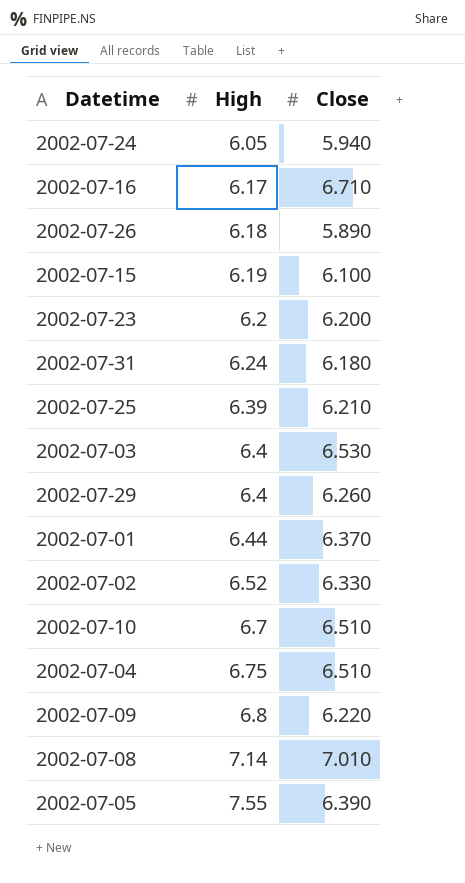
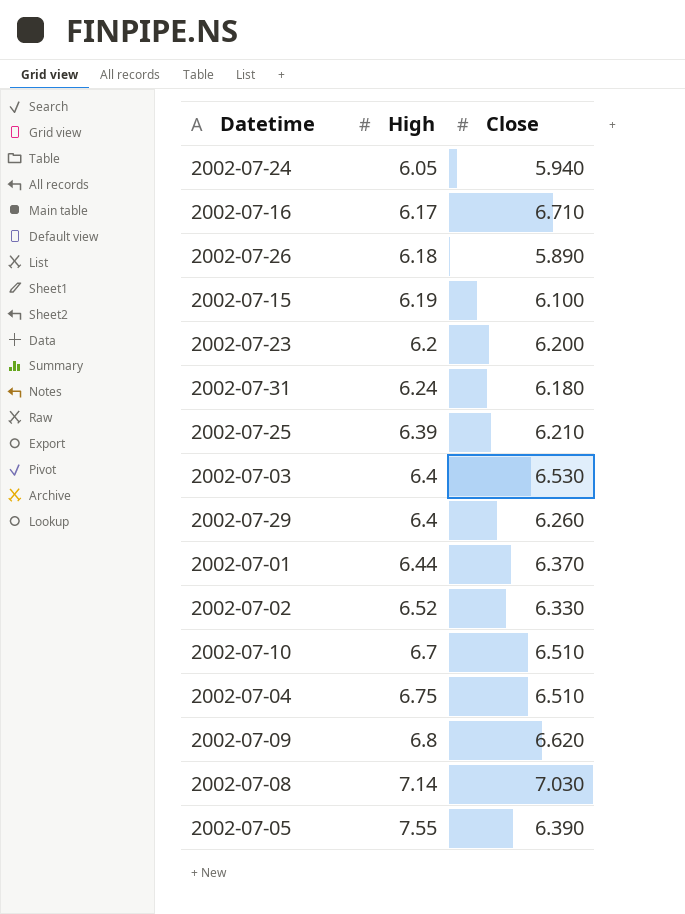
2002-07-09 | Close: 6.220 -> 6.620
2002-07-08 | Close: 7.010 -> 7.030

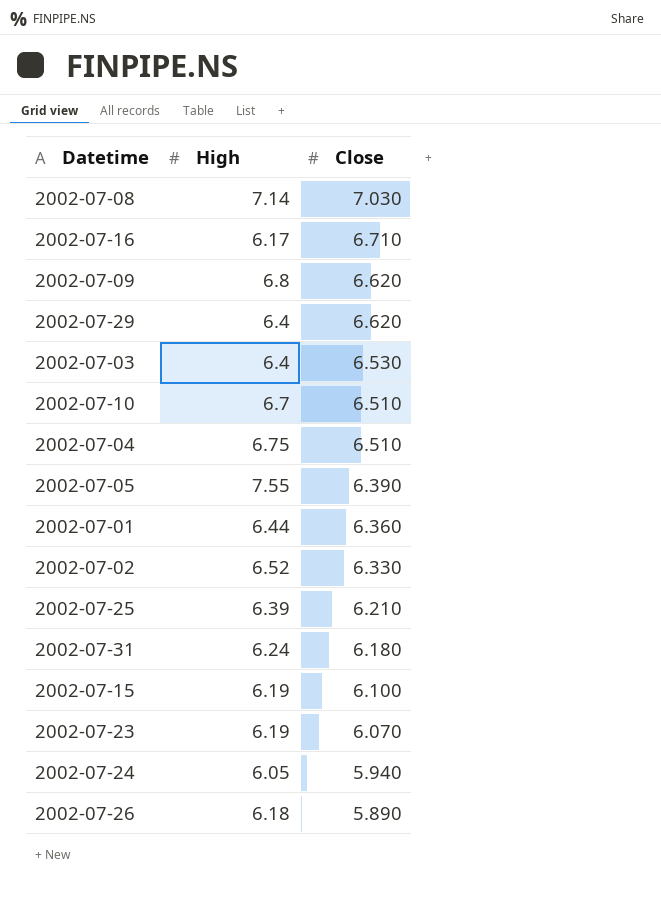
row order: High ascending -> Close descending
2002-07-29 | Close: 6.260 -> 6.620
2002-07-01 | Close: 6.370 -> 6.360
2002-07-23 | High: 6.2 -> 6.19
2002-07-23 | Close: 6.200 -> 6.070

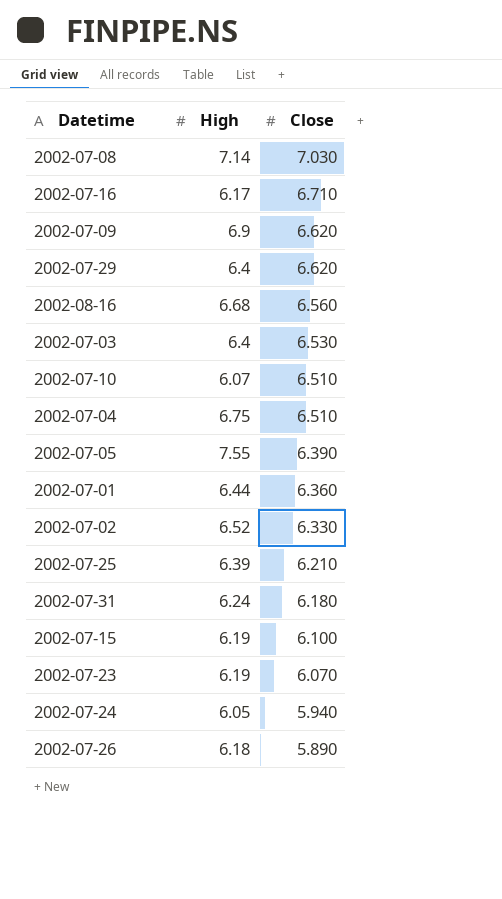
2002-07-09 | High: 6.8 -> 6.9
row 2002-08-16: none -> 6.68 | 6.560
2002-07-10 | High: 6.7 -> 6.07

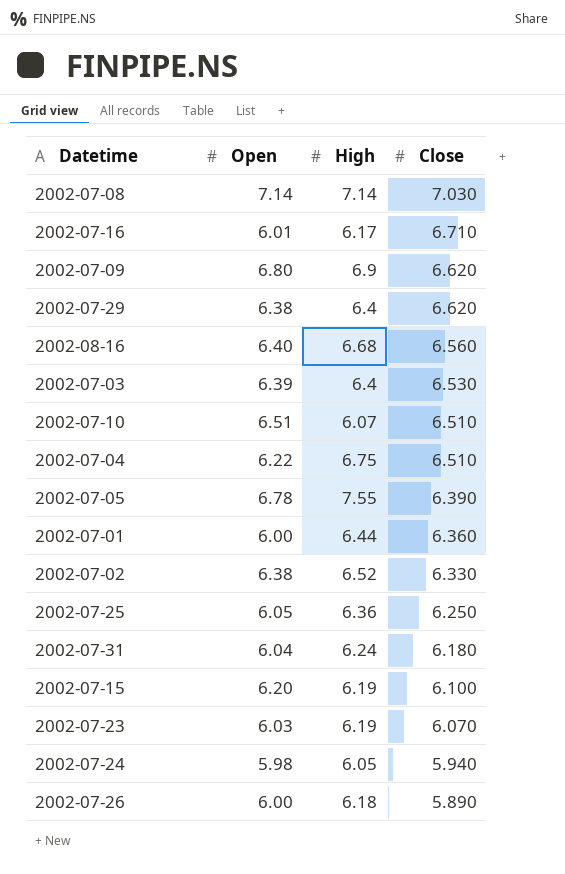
column Open | position: none -> 2
2002-07-25 | High: 6.39 -> 6.36
2002-07-25 | Close: 6.210 -> 6.250

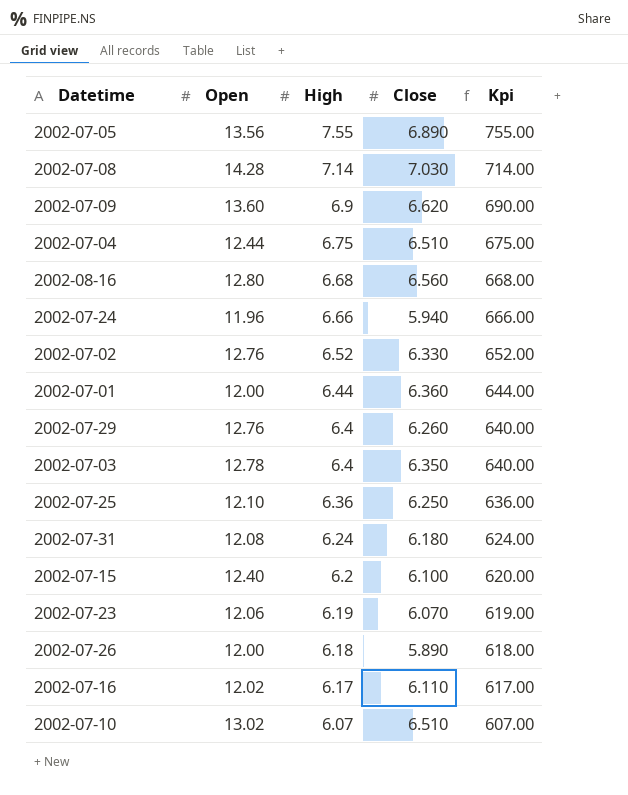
row order: Close descending -> High descending
column Kpi | formula: none -> [High] * 100
2002-07-05 | Open: 6.78 -> 13.56
2002-07-05 | Close: 6.390 -> 6.890
2002-07-08 | Open: 7.14 -> 14.28
2002-07-09 | Open: 6.80 -> 13.60
2002-07-04 | Open: 6.22 -> 12.44
2002-08-16 | Open: 6.40 -> 12.80
2002-07-24 | Open: 5.98 -> 11.96
2002-07-24 | High: 6.05 -> 6.66
2002-07-02 | Open: 6.38 -> 12.76
2002-07-01 | Open: 6.00 -> 12.00
2002-07-29 | Open: 6.38 -> 12.76
2002-07-29 | Close: 6.620 -> 6.260
2002-07-03 | Open: 6.39 -> 12.78
2002-07-03 | Close: 6.530 -> 6.350
2002-07-25 | Open: 6.05 -> 12.10
2002-07-31 | Open: 6.04 -> 12.08
2002-07-15 | Open: 6.20 -> 12.40
2002-07-15 | High: 6.19 -> 6.2
2002-07-23 | Open: 6.03 -> 12.06
2002-07-26 | Open: 6.00 -> 12.00
2002-07-16 | Open: 6.01 -> 12.02
2002-07-16 | Close: 6.710 -> 6.110
2002-07-10 | Open: 6.51 -> 13.02

